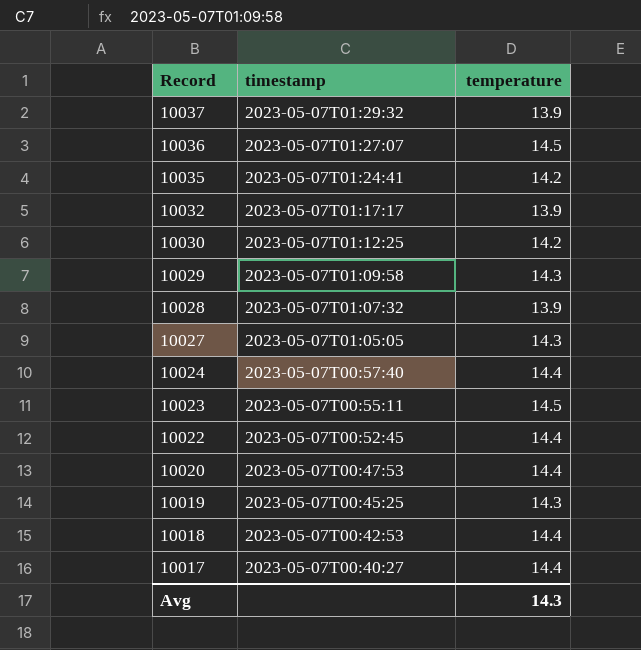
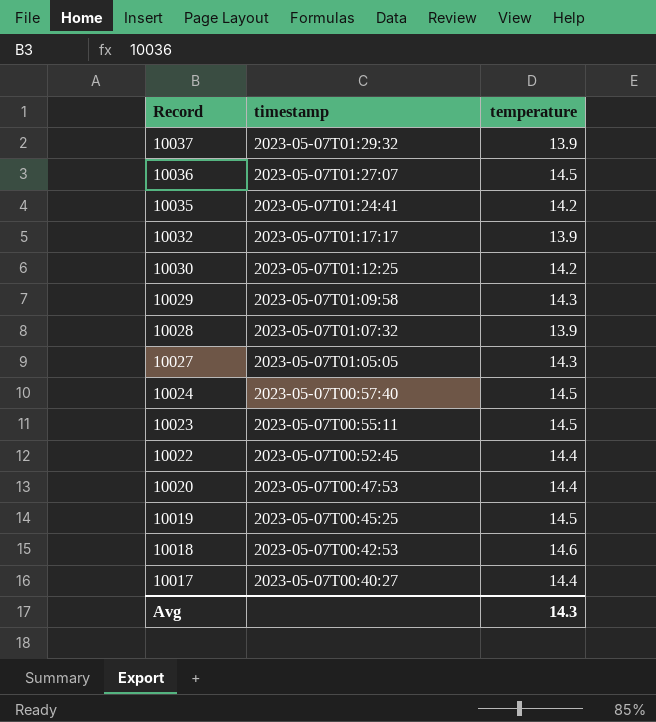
10024 | temperature: 14.4 -> 14.5
10019 | temperature: 14.3 -> 14.5
10018 | temperature: 14.4 -> 14.6

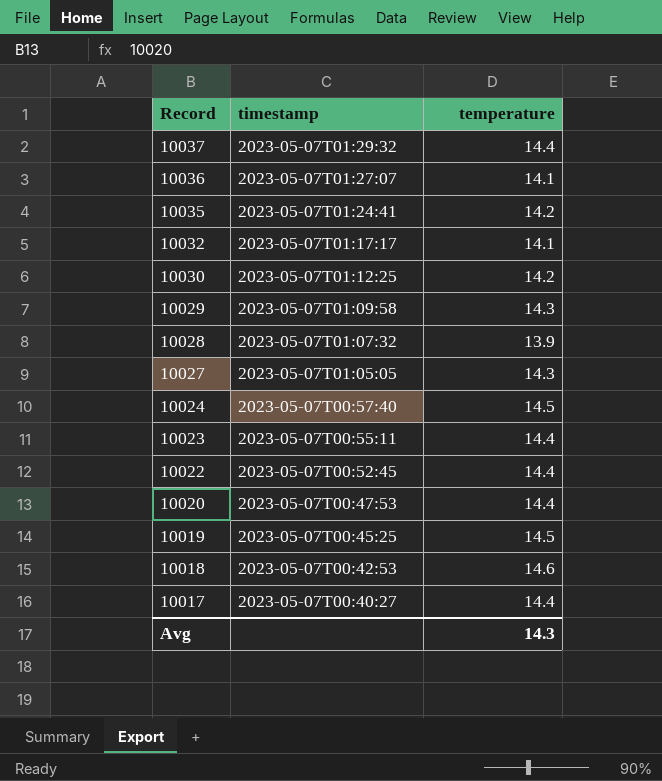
10037 | temperature: 13.9 -> 14.4
10036 | temperature: 14.5 -> 14.1
10032 | temperature: 13.9 -> 14.1
10023 | temperature: 14.5 -> 14.4

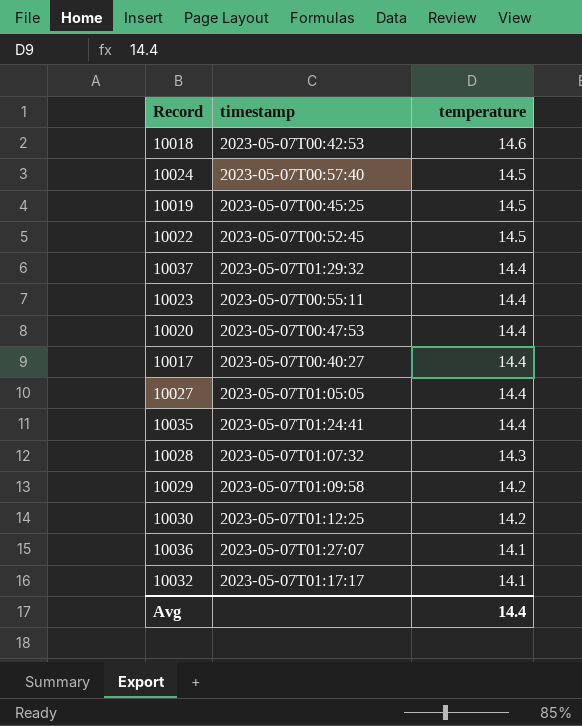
row order: Record descending -> temperature descending
10022 | temperature: 14.4 -> 14.5
10027 | temperature: 14.3 -> 14.4
10035 | temperature: 14.2 -> 14.4
10028 | temperature: 13.9 -> 14.3
10029 | temperature: 14.3 -> 14.2
Avg | temperature: 14.3 -> 14.4

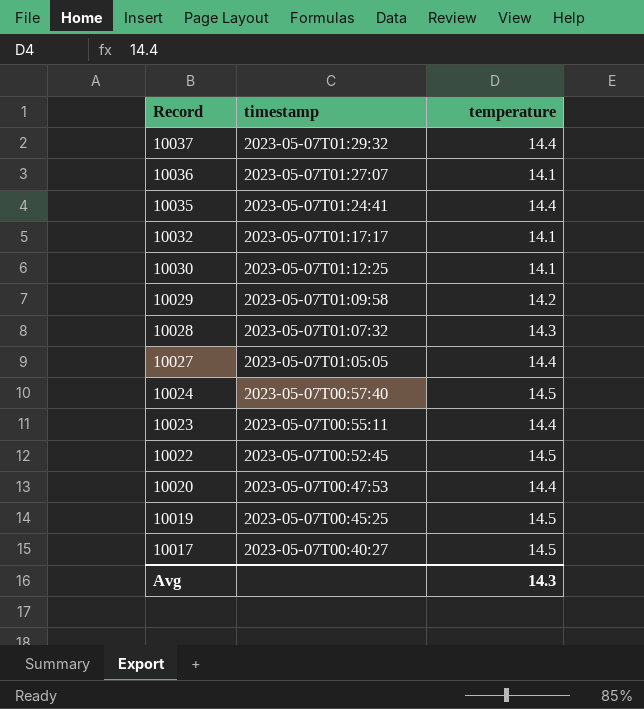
row order: temperature descending -> Record descending
row 10018: 2023-05-07T00:42:53 | 14.6 -> none
10030 | temperature: 14.2 -> 14.1
10017 | temperature: 14.4 -> 14.5
Avg | temperature: 14.4 -> 14.3

